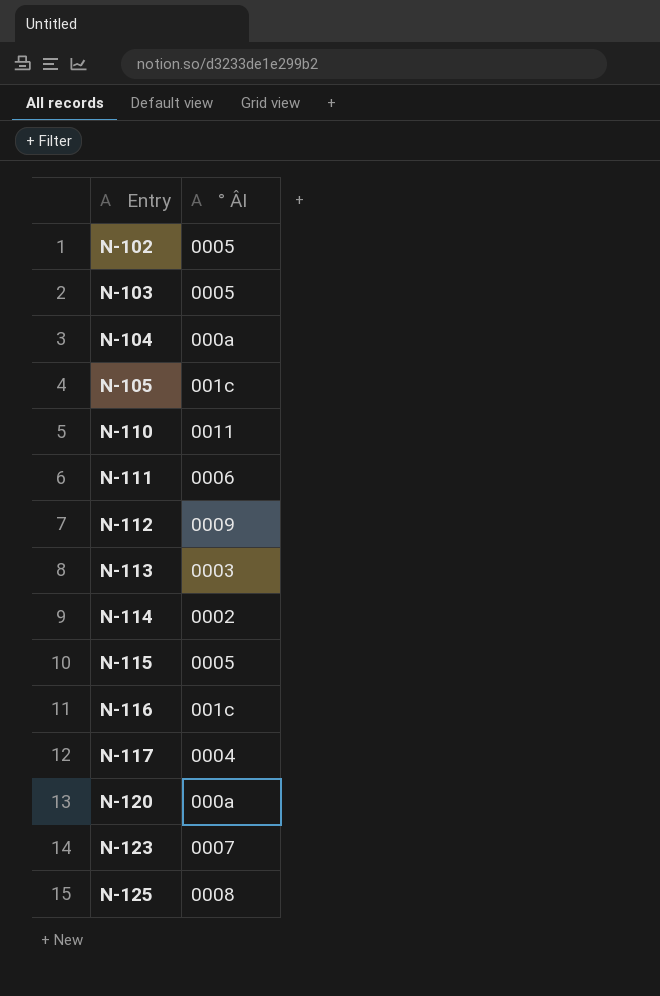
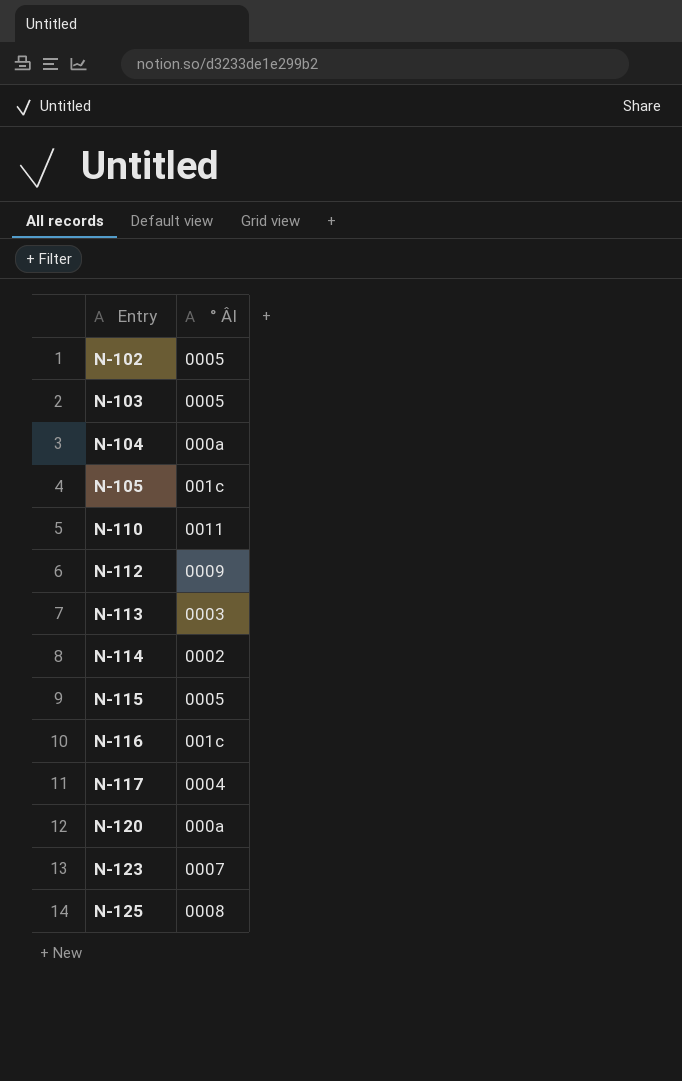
row N-111: 0006 -> none

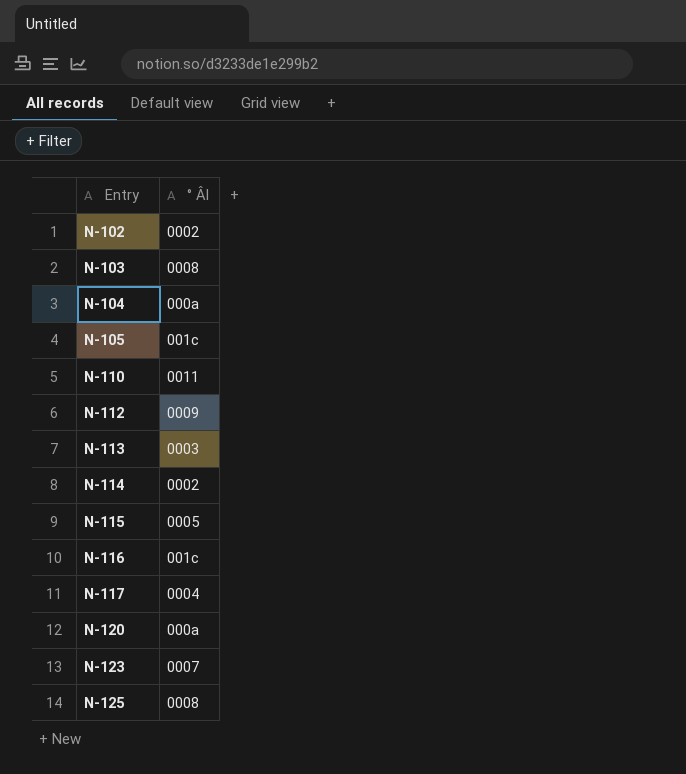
N-102 | ° ÂI: 0005 -> 0002
N-103 | ° ÂI: 0005 -> 0008

